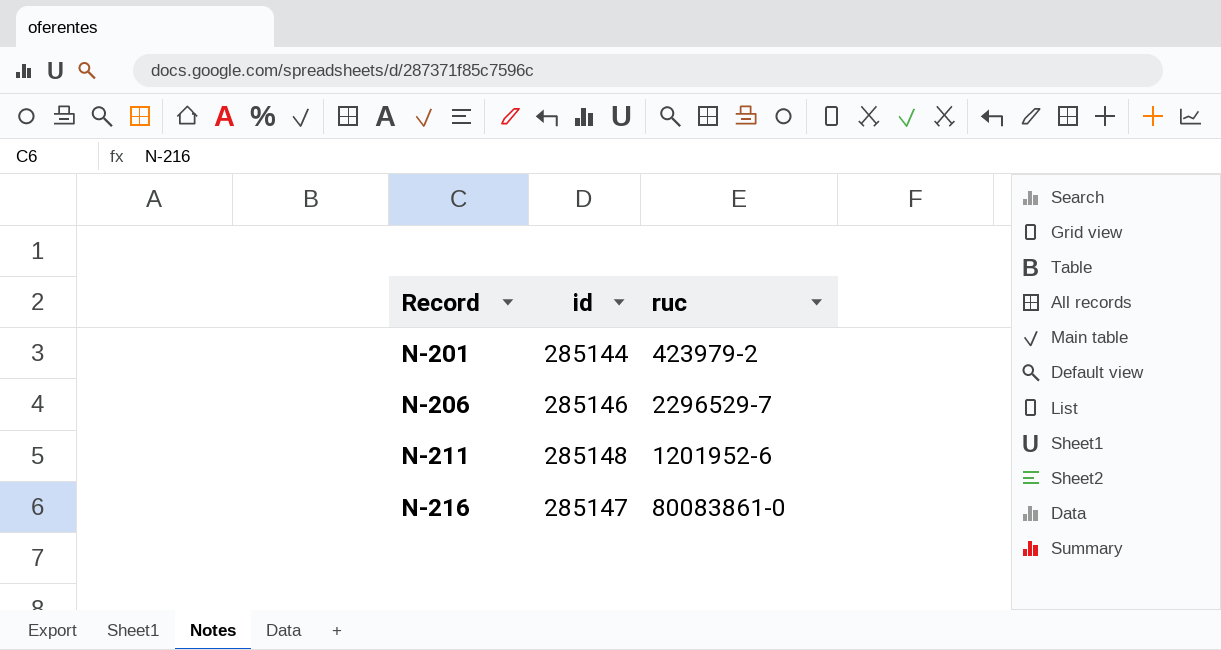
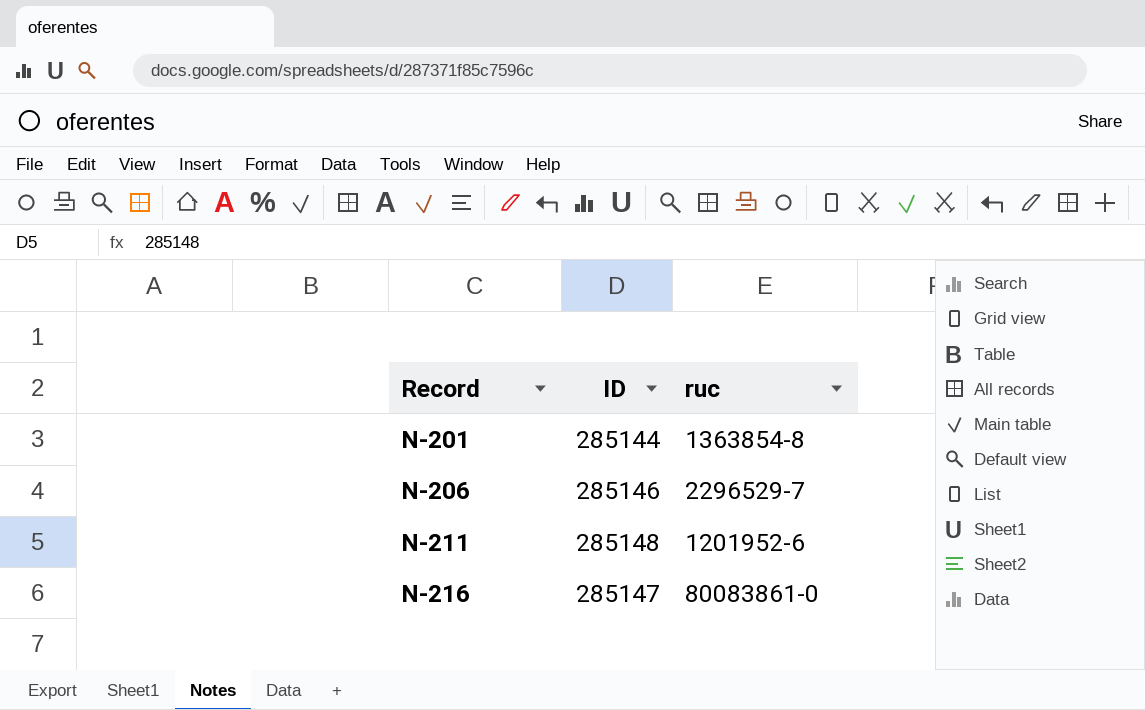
column name: id -> ID
N-201 | ruc: 423979-2 -> 1363854-8

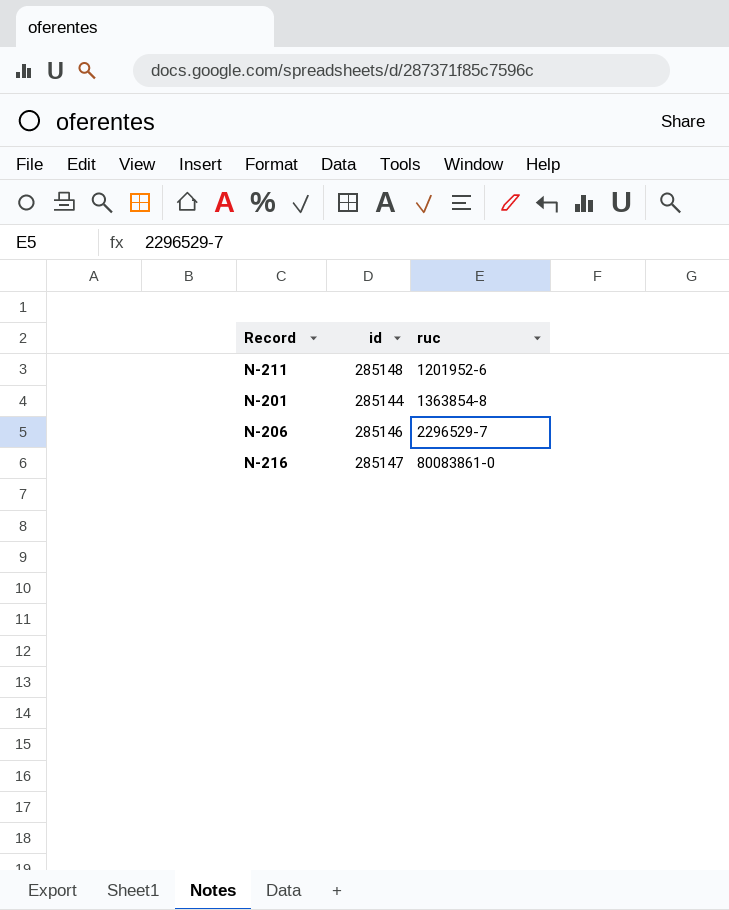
row order: Record ascending -> ruc ascending
column name: ID -> id

